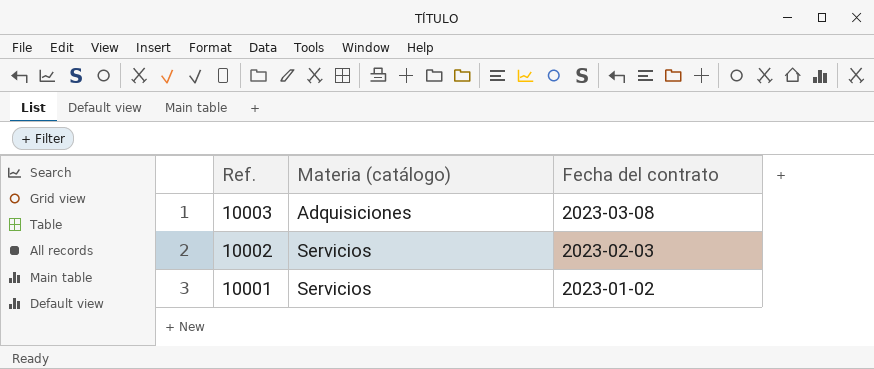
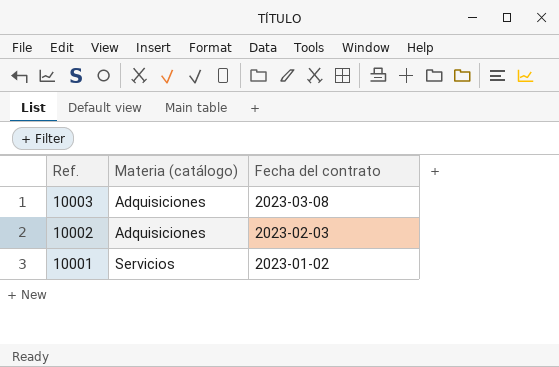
10002 | Materia (catálogo): Servicios -> Adquisiciones

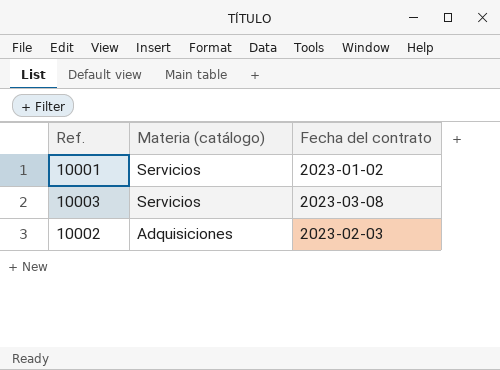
row order: Ref. descending -> Materia (catálogo) descending
10003 | Materia (catálogo): Adquisiciones -> Servicios

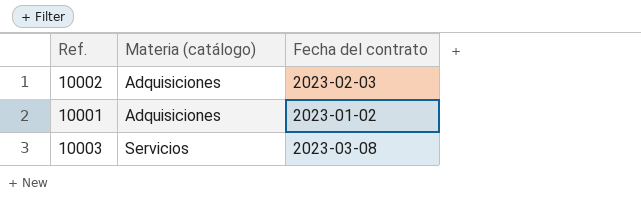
row order: Materia (catálogo) descending -> Materia (catálogo) ascending
10001 | Materia (catálogo): Servicios -> Adquisiciones

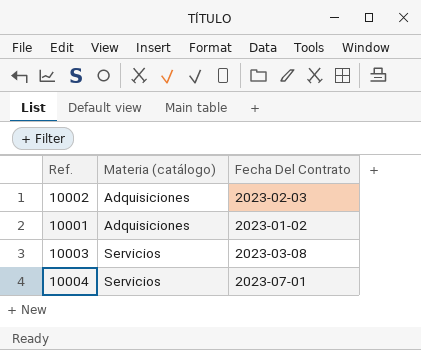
column name: Fecha del contrato -> Fecha Del Contrato
row 10004: none -> Servicios | 2023-07-01

